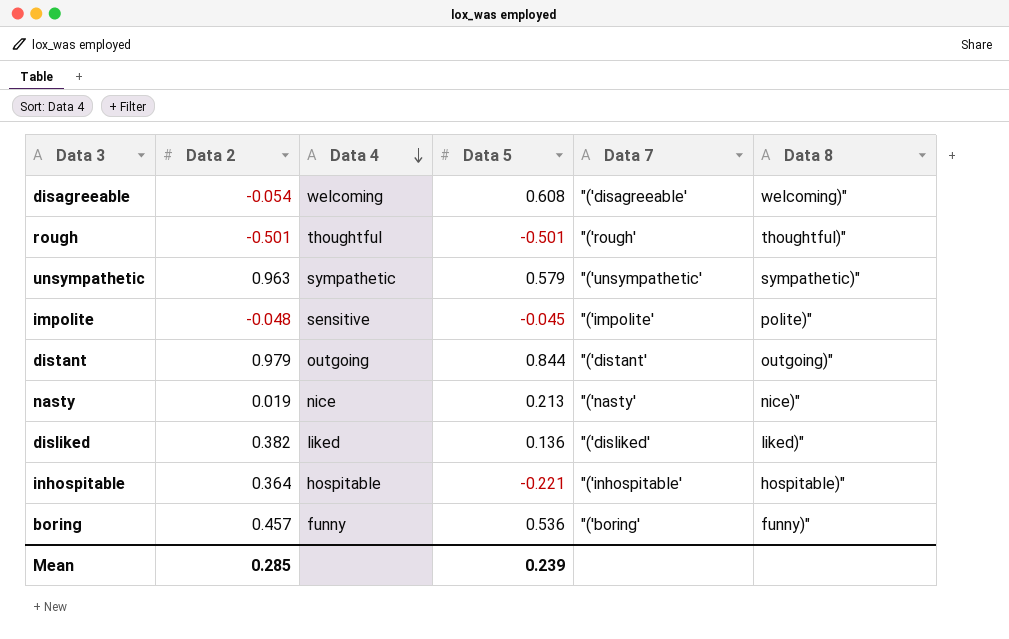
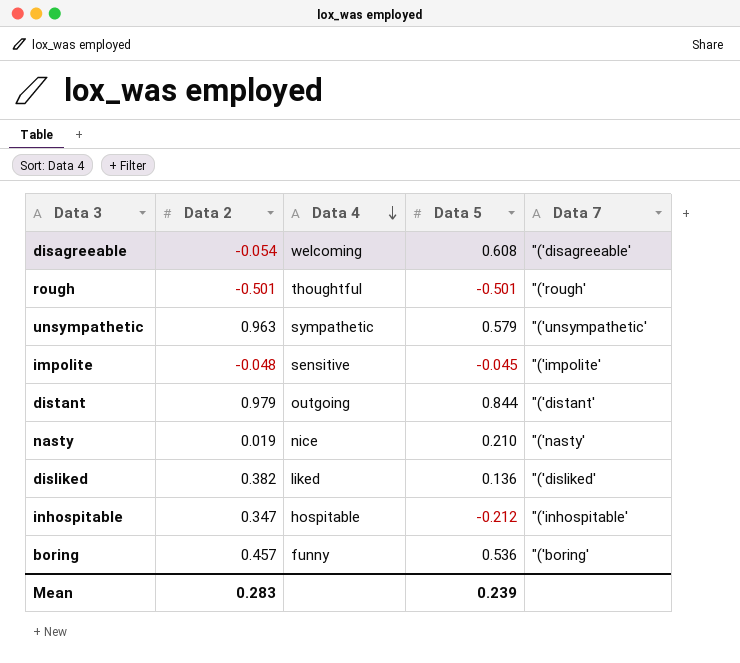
column Data 8 | position: 6 -> none
nasty | Data 5: 0.213 -> 0.210
inhospitable | Data 2: 0.364 -> 0.347
inhospitable | Data 5: -0.221 -> -0.212
Mean | Data 2: 0.285 -> 0.283

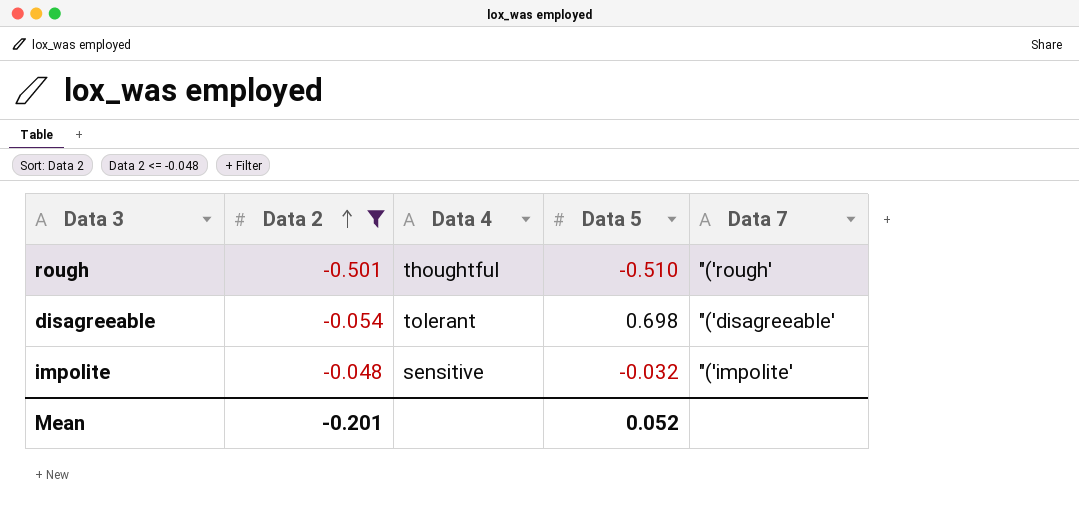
filter: none -> Data 2 <= -0.048
row order: Data 4 descending -> Data 2 ascending
rough | Data 5: -0.501 -> -0.510
disagreeable | Data 4: welcoming -> tolerant
disagreeable | Data 5: 0.608 -> 0.698
impolite | Data 5: -0.045 -> -0.032
Mean | Data 2: 0.283 -> -0.201
Mean | Data 5: 0.239 -> 0.052

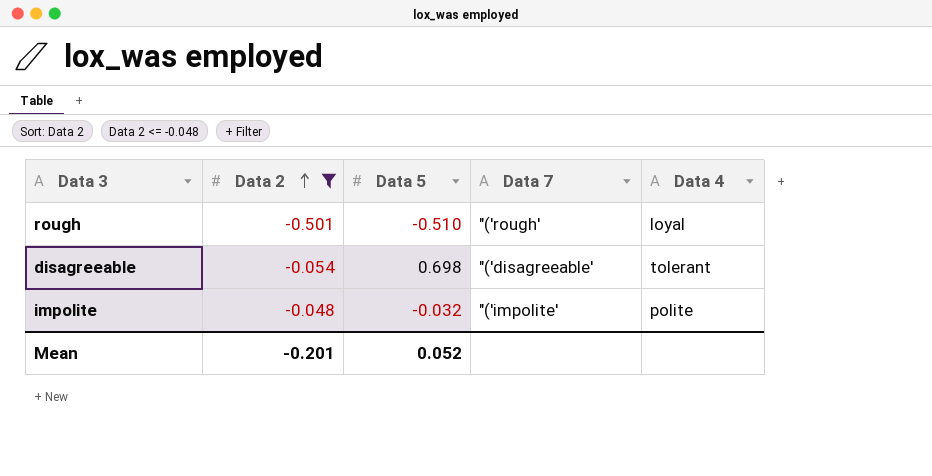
column Data 4 | position: 3 -> 5
rough | Data 4: thoughtful -> loyal
impolite | Data 4: sensitive -> polite

